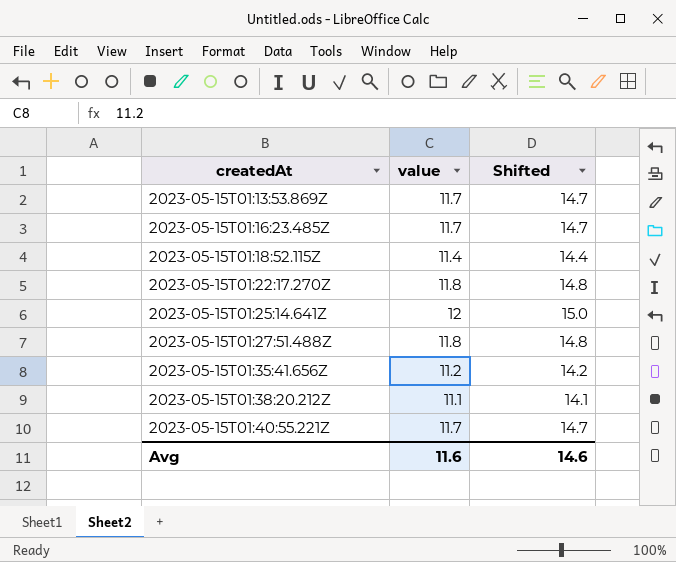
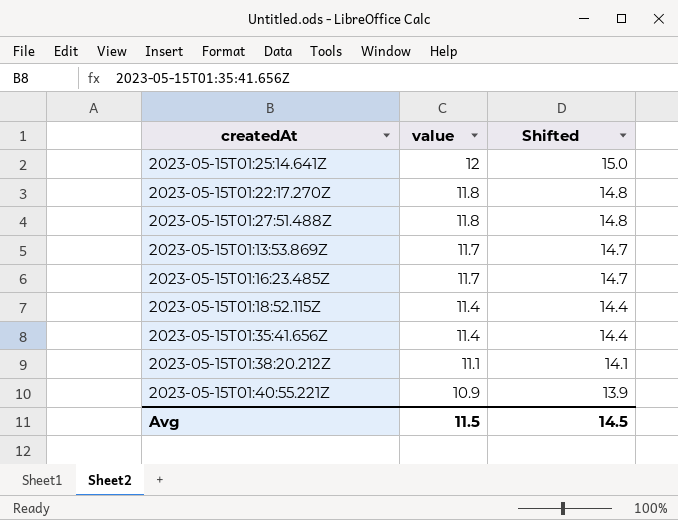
row order: createdAt ascending -> value descending
2023-05-15T01:35:41.656Z | value: 11.2 -> 11.4
2023-05-15T01:35:41.656Z | Shifted: 14.2 -> 14.4
2023-05-15T01:40:55.221Z | value: 11.7 -> 10.9
2023-05-15T01:40:55.221Z | Shifted: 14.7 -> 13.9
Avg | value: 11.6 -> 11.5
Avg | Shifted: 14.6 -> 14.5

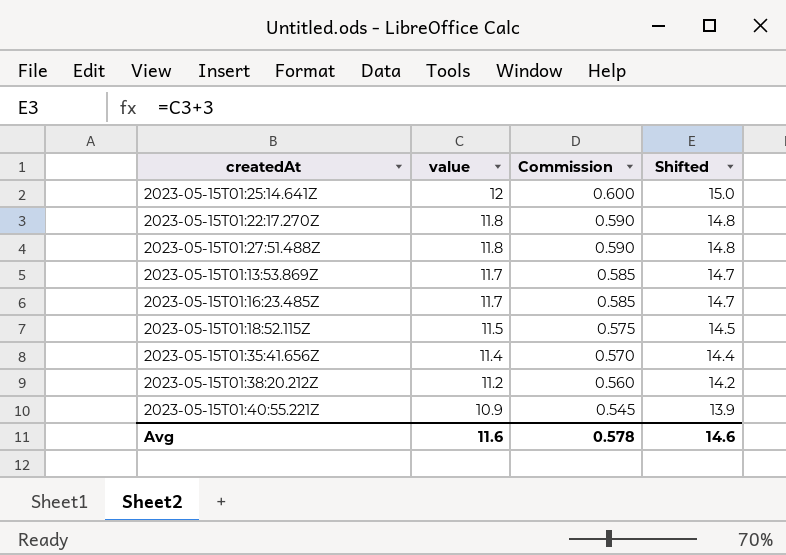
column Commission | formula: none -> [value] * 0.05
2023-05-15T01:18:52.115Z | value: 11.4 -> 11.5
2023-05-15T01:18:52.115Z | Shifted: 14.4 -> 14.5
2023-05-15T01:38:20.212Z | value: 11.1 -> 11.2
2023-05-15T01:38:20.212Z | Shifted: 14.1 -> 14.2
Avg | value: 11.5 -> 11.6
Avg | Shifted: 14.5 -> 14.6

